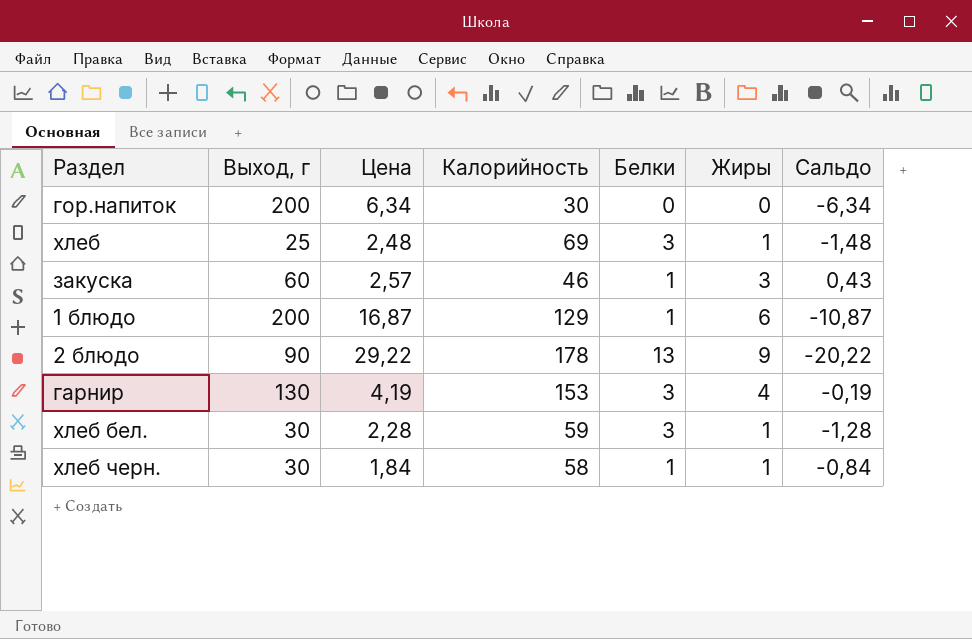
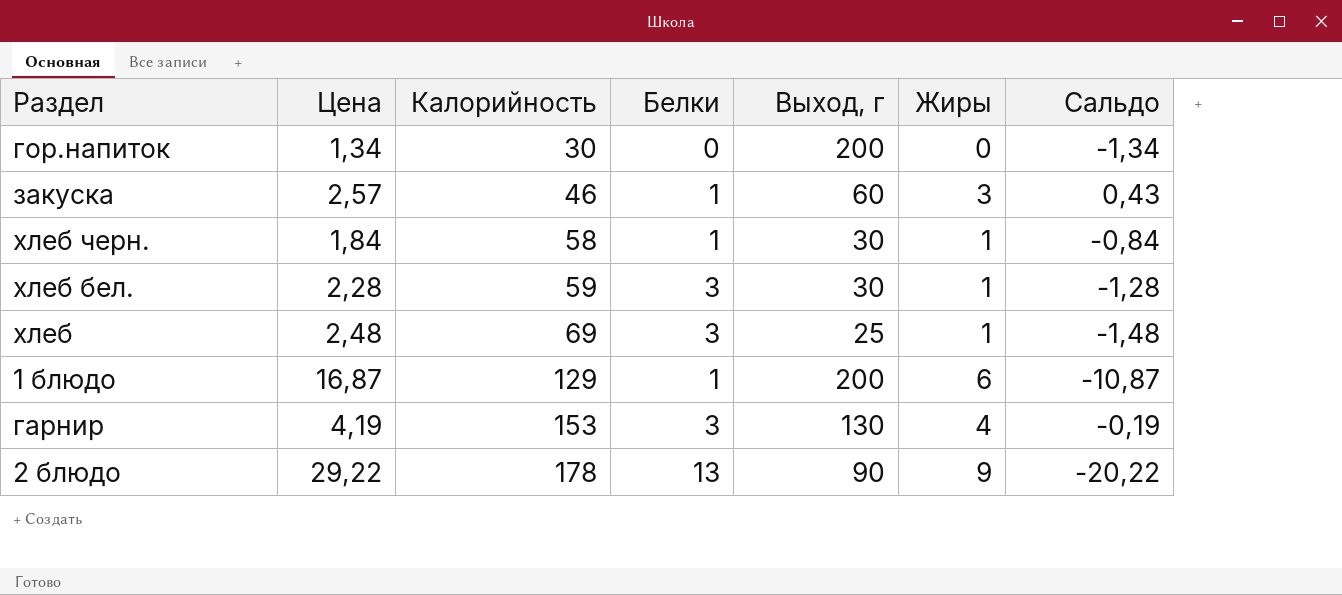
row order: none -> Калорийность ascending
column Выход, г | position: 2 -> 5
гор.напиток | Цена: 6,34 -> 1,34
гор.напиток | Сальдо: -6,34 -> -1,34

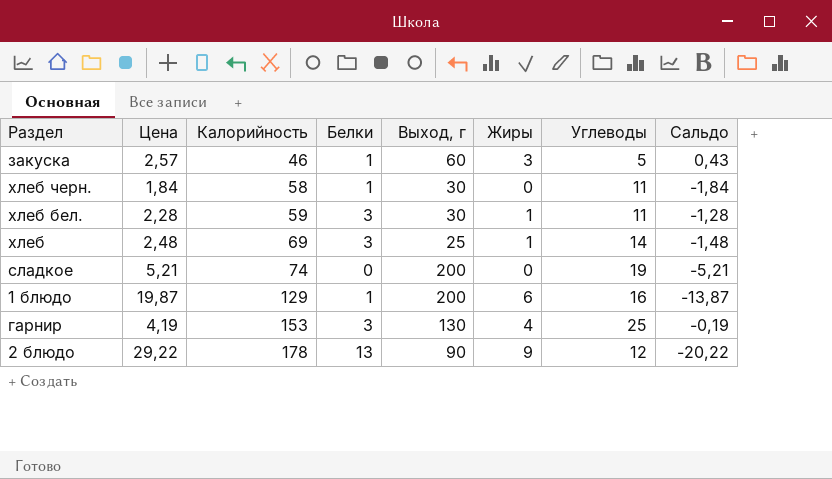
column Углеводы | position: none -> 7
row гор.напиток: 1,34 | 30 | 0 | 200 | 0 | -1,34 -> none
хлеб черн. | Жиры: 1 -> 0
хлеб черн. | Сальдо: -0,84 -> -1,84
row сладкое: none -> 5,21 | 74 | 0 | 200 | 0 | 19 | -5,21
1 блюдо | Цена: 16,87 -> 19,87
1 блюдо | Сальдо: -10,87 -> -13,87

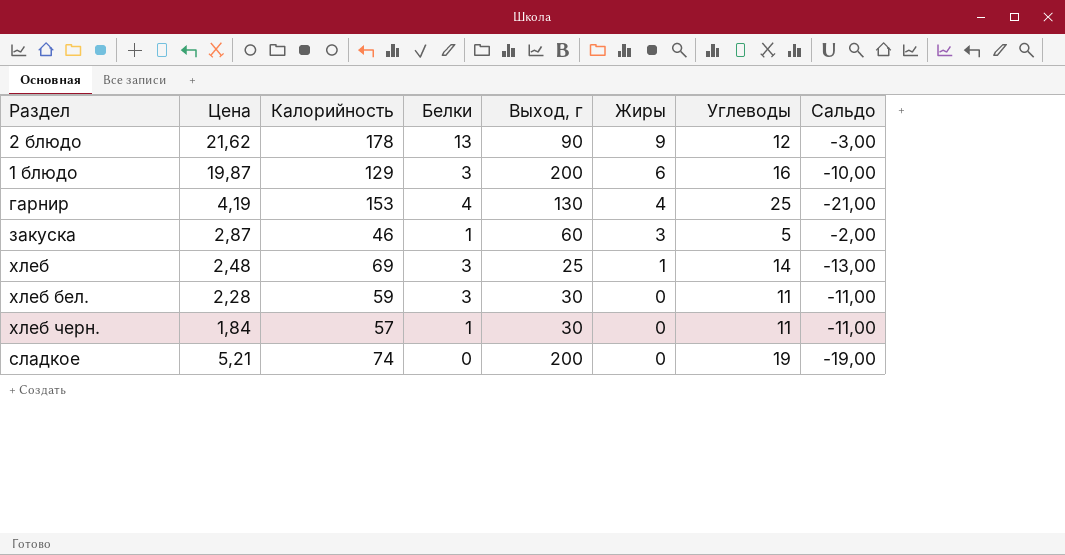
row order: Калорийность ascending -> Жиры descending
column Сальдо | formula: [Жиры] - [Цена] -> [Жиры] - [Углеводы]
2 блюдо | Цена: 29,22 -> 21,62
1 блюдо | Белки: 1 -> 3
гарнир | Белки: 3 -> 4
закуска | Цена: 2,57 -> 2,87
хлеб бел. | Жиры: 1 -> 0
хлеб черн. | Калорийность: 58 -> 57

